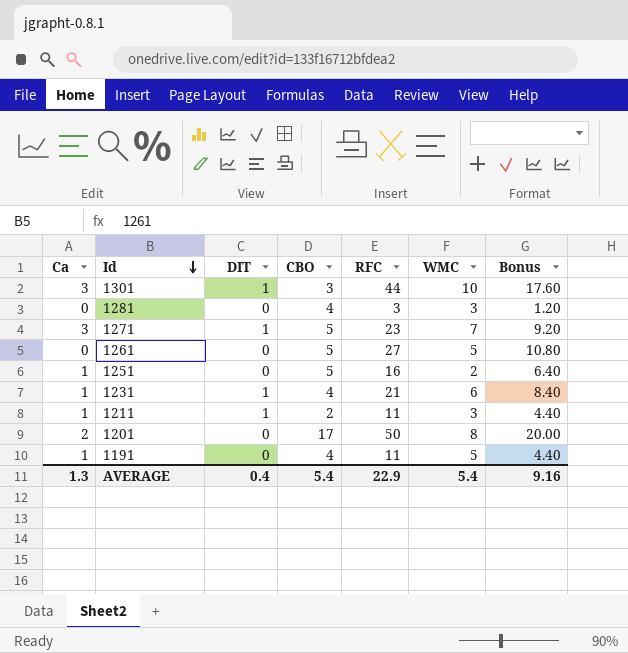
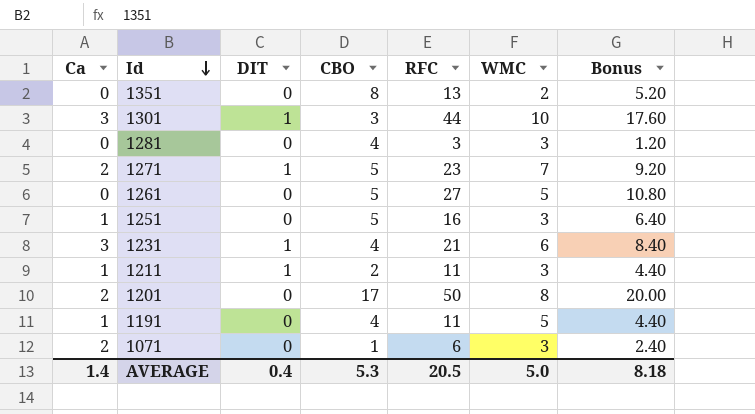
row 1351: none -> 0 | 0 | 8 | 13 | 2 | 5.20
1271 | Ca: 3 -> 2
1251 | WMC: 2 -> 3
1231 | Ca: 1 -> 3
row 1071: none -> 2 | 0 | 1 | 6 | 3 | 2.40
AVERAGE | Ca: 1.3 -> 1.4
AVERAGE | CBO: 5.4 -> 5.3
AVERAGE | RFC: 22.9 -> 20.5
AVERAGE | WMC: 5.4 -> 5.0
AVERAGE | Bonus: 9.16 -> 8.18

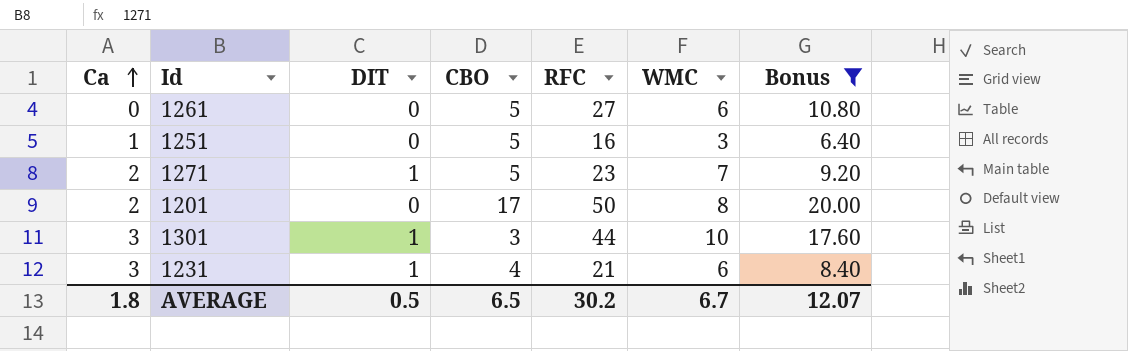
filter: none -> Bonus >= 6.40
row order: Id descending -> Ca ascending
1261 | WMC: 5 -> 6
AVERAGE | Ca: 1.4 -> 1.8
AVERAGE | DIT: 0.4 -> 0.5
AVERAGE | CBO: 5.3 -> 6.5
AVERAGE | RFC: 20.5 -> 30.2
AVERAGE | WMC: 5.0 -> 6.7
AVERAGE | Bonus: 8.18 -> 12.07

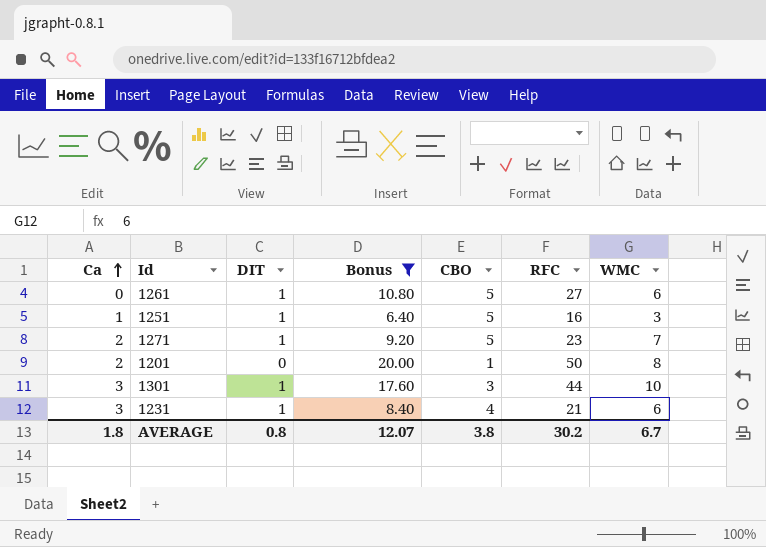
column Bonus | position: 7 -> 4
1261 | DIT: 0 -> 1
1251 | DIT: 0 -> 1
1201 | CBO: 17 -> 1
AVERAGE | DIT: 0.5 -> 0.8
AVERAGE | CBO: 6.5 -> 3.8

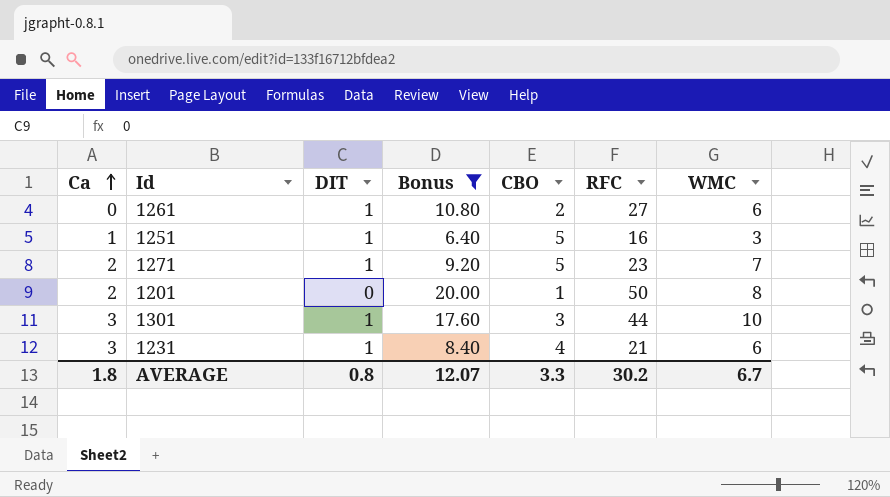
1261 | CBO: 5 -> 2
AVERAGE | CBO: 3.8 -> 3.3

